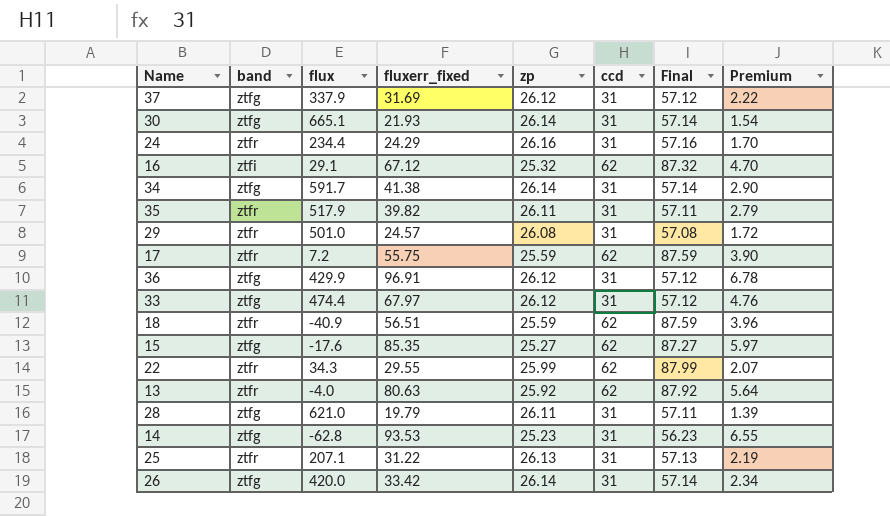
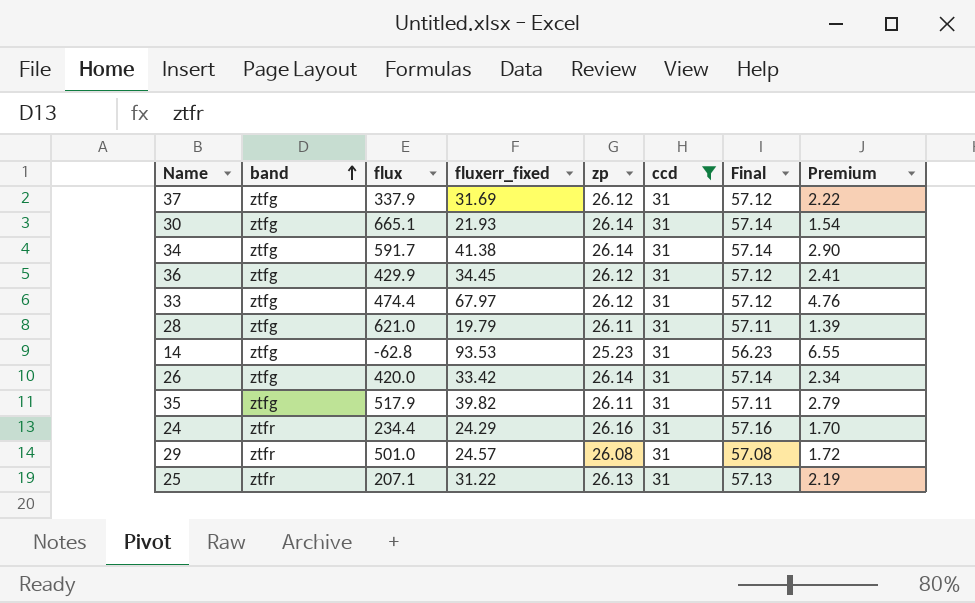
filter: none -> ccd = 31
row order: none -> band ascending
36 | fluxerr_fixed: 96.91 -> 34.45
36 | Premium: 6.78 -> 2.41
35 | band: ztfr -> ztfg

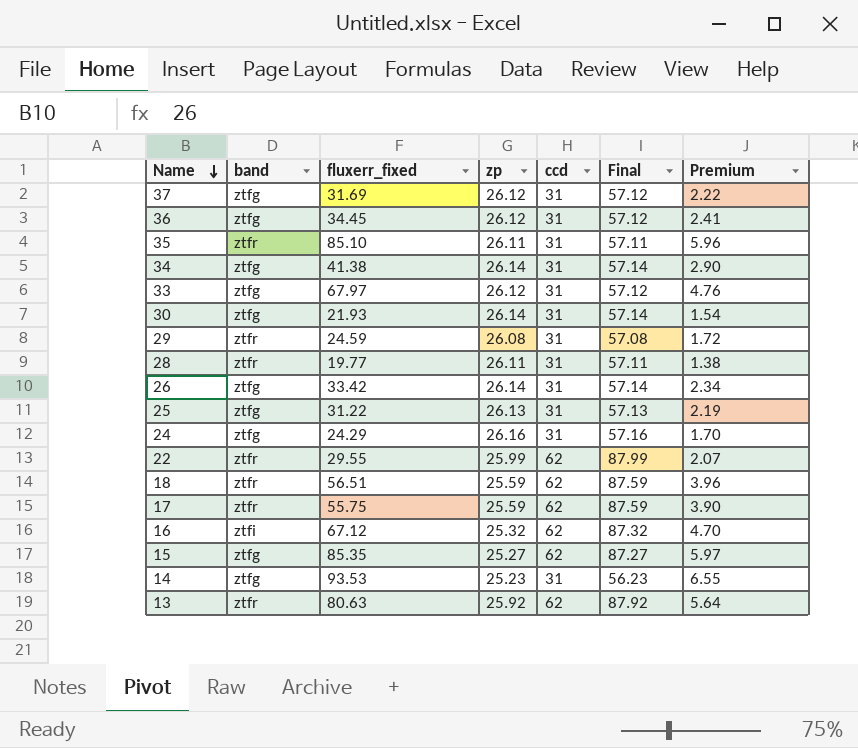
filter: ccd = 31 -> none
row order: band ascending -> Name descending
column flux | position: 3 -> none
35 | band: ztfg -> ztfr
35 | fluxerr_fixed: 39.82 -> 85.10
35 | Premium: 2.79 -> 5.96
29 | fluxerr_fixed: 24.57 -> 24.59
28 | band: ztfg -> ztfr
28 | fluxerr_fixed: 19.79 -> 19.77
28 | Premium: 1.39 -> 1.38
25 | band: ztfr -> ztfg
24 | band: ztfr -> ztfg

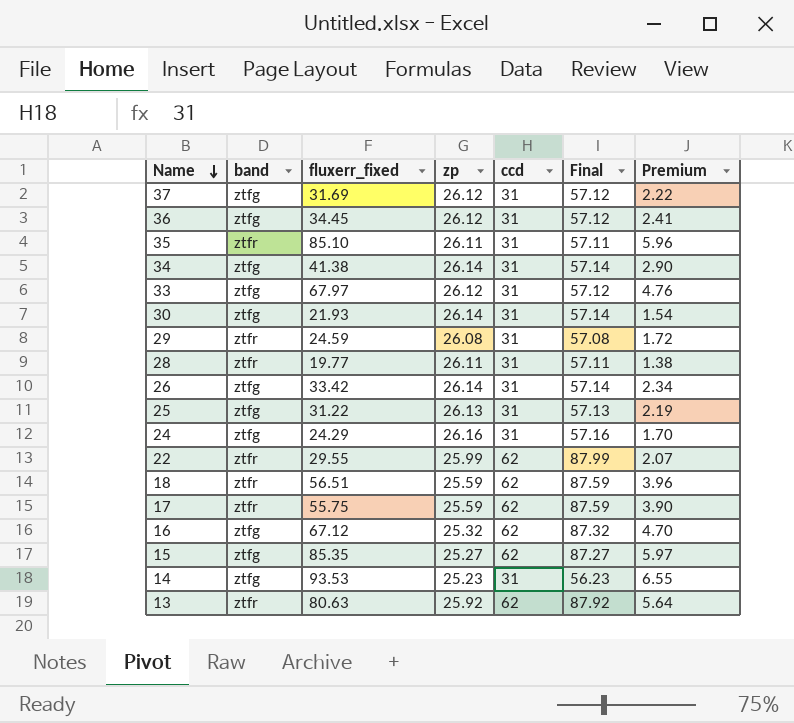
16 | band: ztfi -> ztfg

